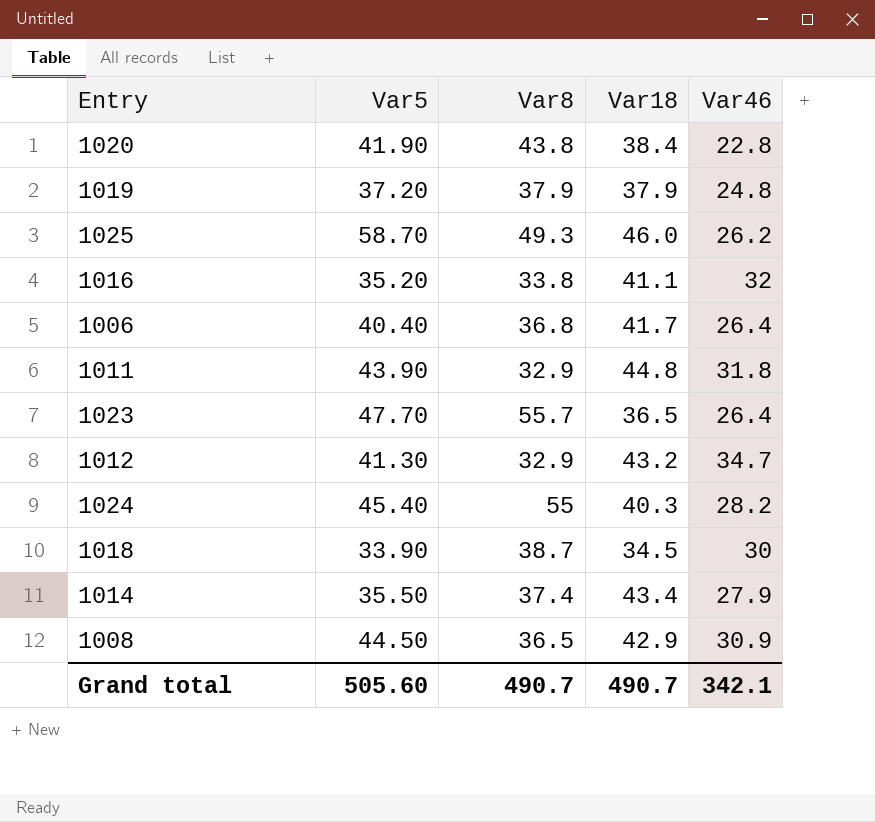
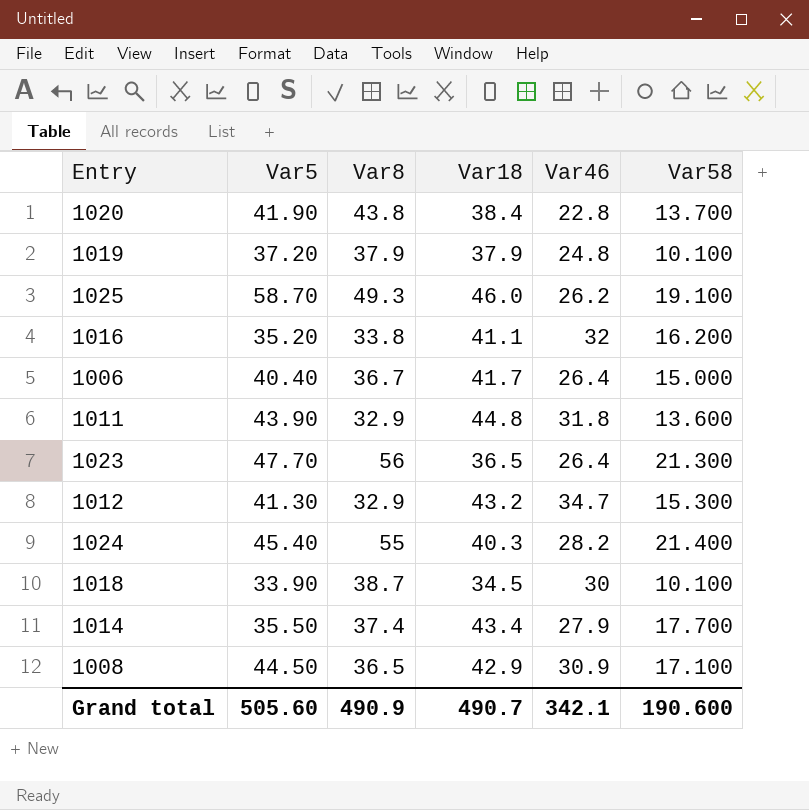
column Var58 | position: none -> 6
1006 | Var8: 36.8 -> 36.7
1023 | Var8: 55.7 -> 56
Grand total | Var8: 490.7 -> 490.9

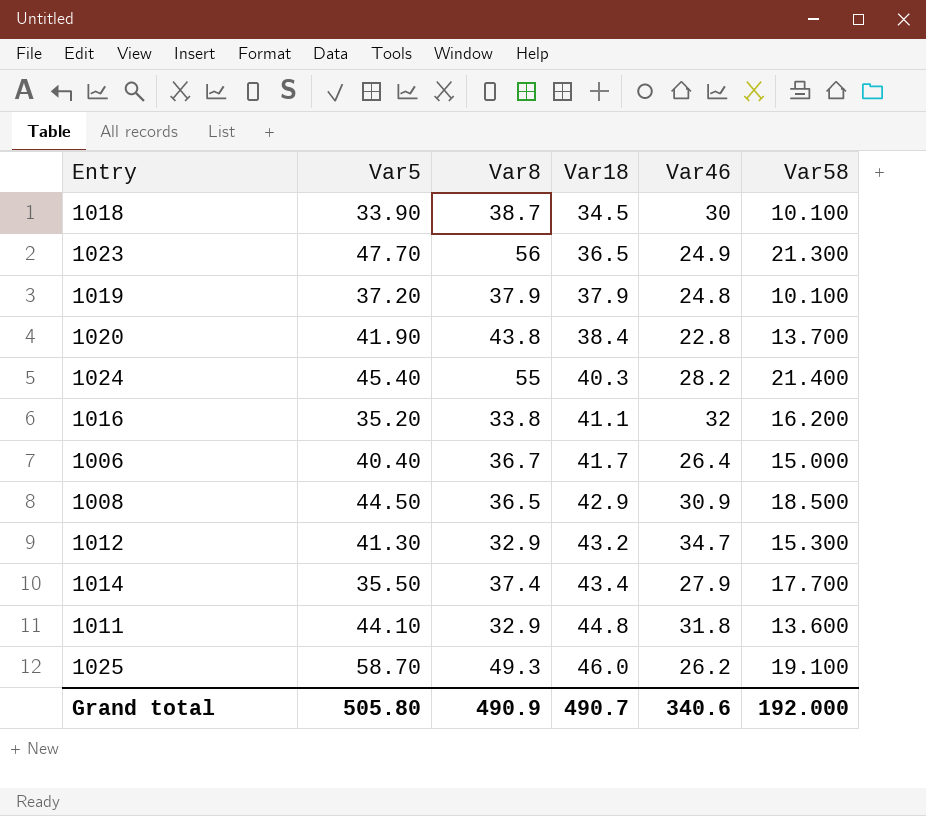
row order: none -> Var18 ascending
1023 | Var46: 26.4 -> 24.9
1008 | Var58: 17.100 -> 18.500
1011 | Var5: 43.90 -> 44.10
Grand total | Var5: 505.60 -> 505.80
Grand total | Var46: 342.1 -> 340.6
Grand total | Var58: 190.600 -> 192.000

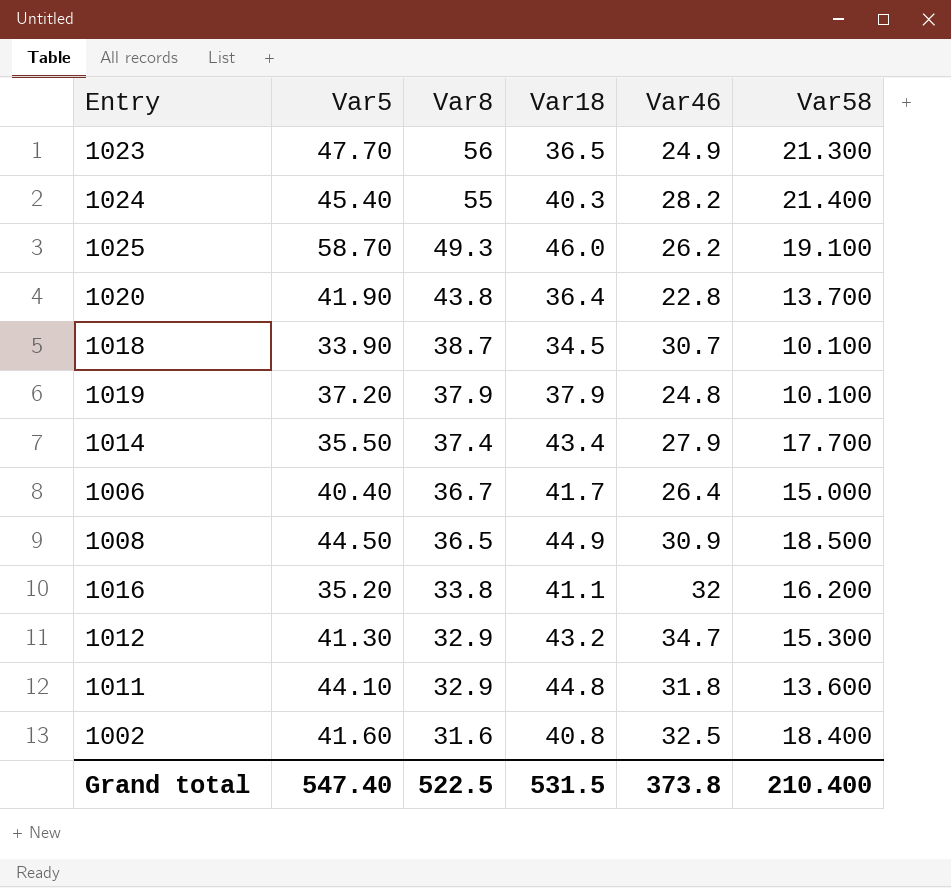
row order: Var18 ascending -> Var8 descending
1020 | Var18: 38.4 -> 36.4
1018 | Var46: 30 -> 30.7
1008 | Var18: 42.9 -> 44.9
row 1002: none -> 41.60 | 31.6 | 40.8 | 32.5 | 18.400
Grand total | Var5: 505.80 -> 547.40
Grand total | Var8: 490.9 -> 522.5
Grand total | Var18: 490.7 -> 531.5
Grand total | Var46: 340.6 -> 373.8
Grand total | Var58: 192.000 -> 210.400

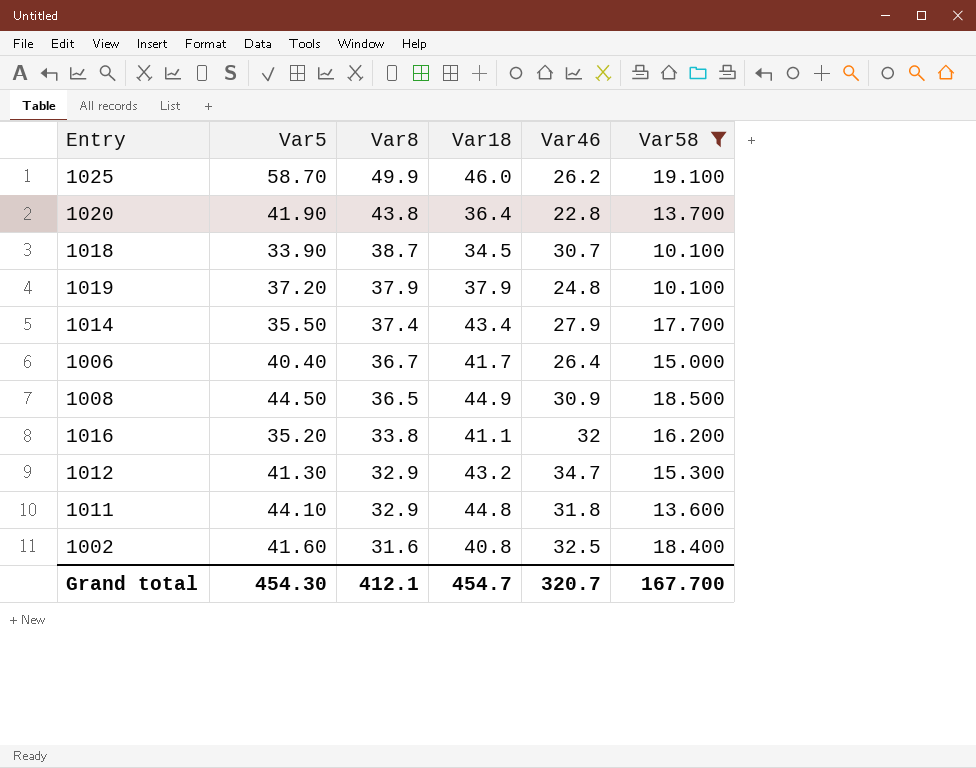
filter: none -> Var58 <= 19.100
1025 | Var8: 49.3 -> 49.9
Grand total | Var5: 547.40 -> 454.30
Grand total | Var8: 522.5 -> 412.1
Grand total | Var18: 531.5 -> 454.7
Grand total | Var46: 373.8 -> 320.7
Grand total | Var58: 210.400 -> 167.700

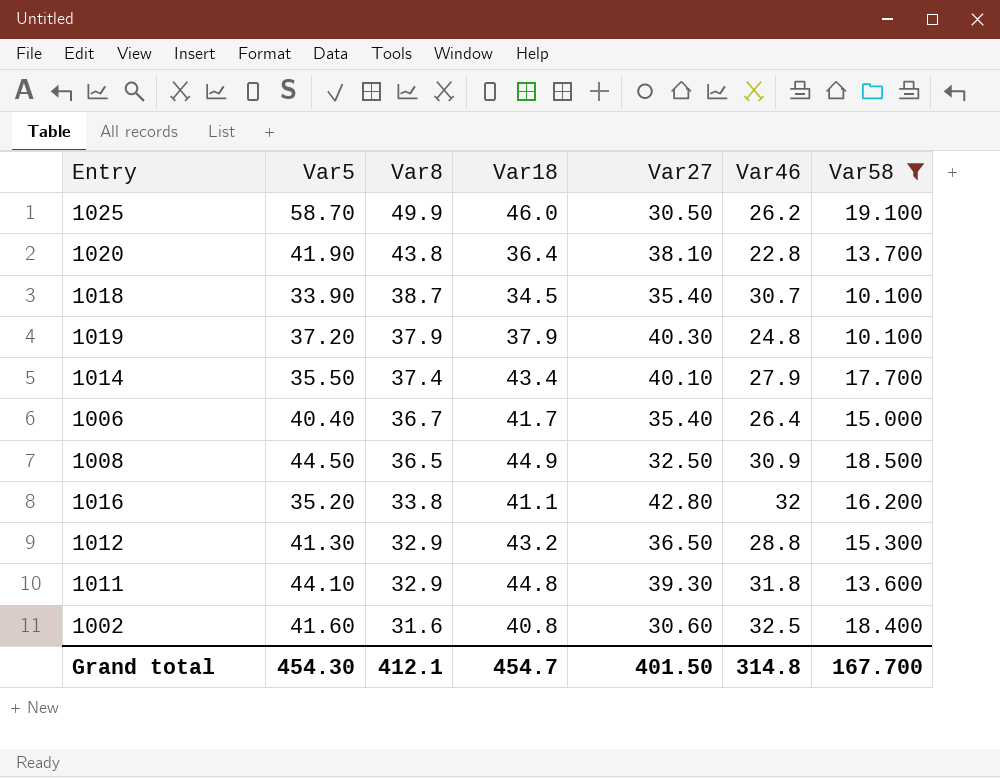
column Var27 | position: none -> 5
1012 | Var46: 34.7 -> 28.8
Grand total | Var46: 320.7 -> 314.8

